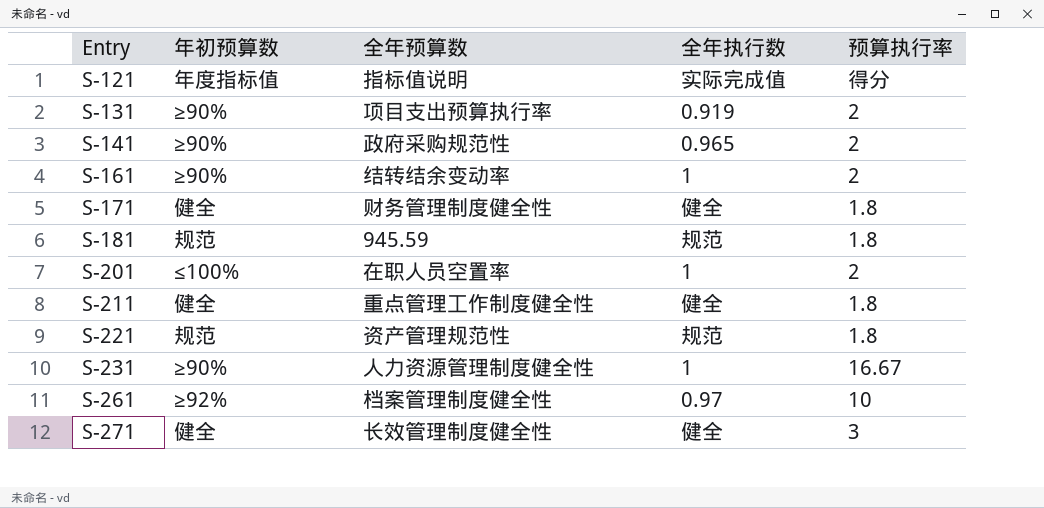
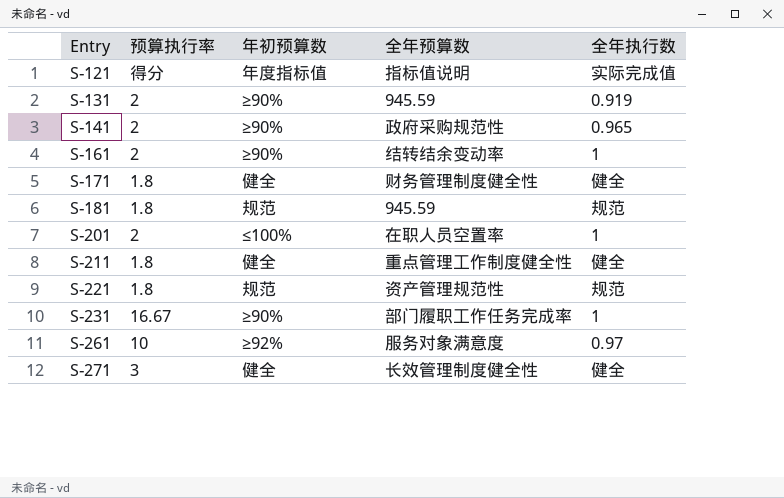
column 预算执行率 | position: 5 -> 2
S-131 | 全年预算数: 项目支出预算执行率 -> 945.59
S-231 | 全年预算数: 人力资源管理制度健全性 -> 部门履职工作任务完成率
S-261 | 全年预算数: 档案管理制度健全性 -> 服务对象满意度

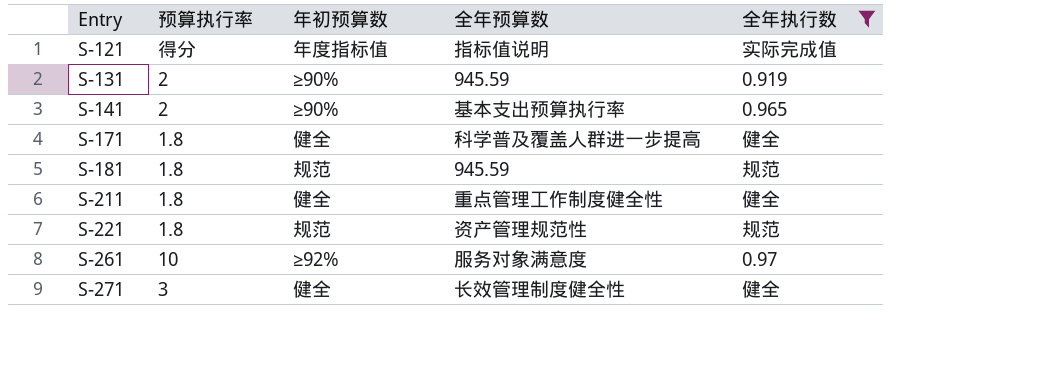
filter: none -> 全年执行数 != 1
S-141 | 全年预算数: 政府采购规范性 -> 基本支出预算执行率
S-171 | 全年预算数: 财务管理制度健全性 -> 科学普及覆盖人群进一步提高

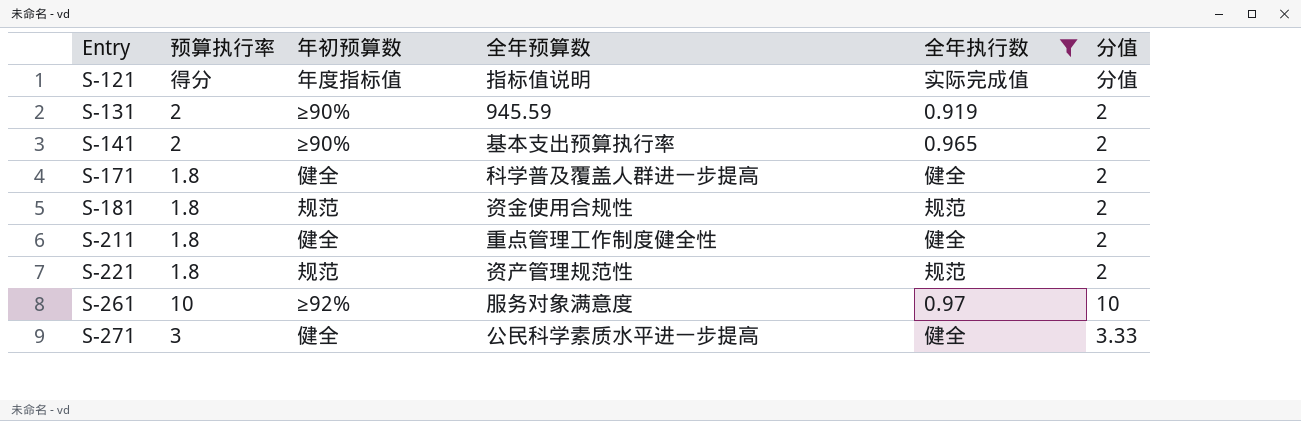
column 分值 | position: none -> 6
S-181 | 全年预算数: 945.59 -> 资金使用合规性
S-271 | 全年预算数: 长效管理制度健全性 -> 公民科学素质水平进一步提高

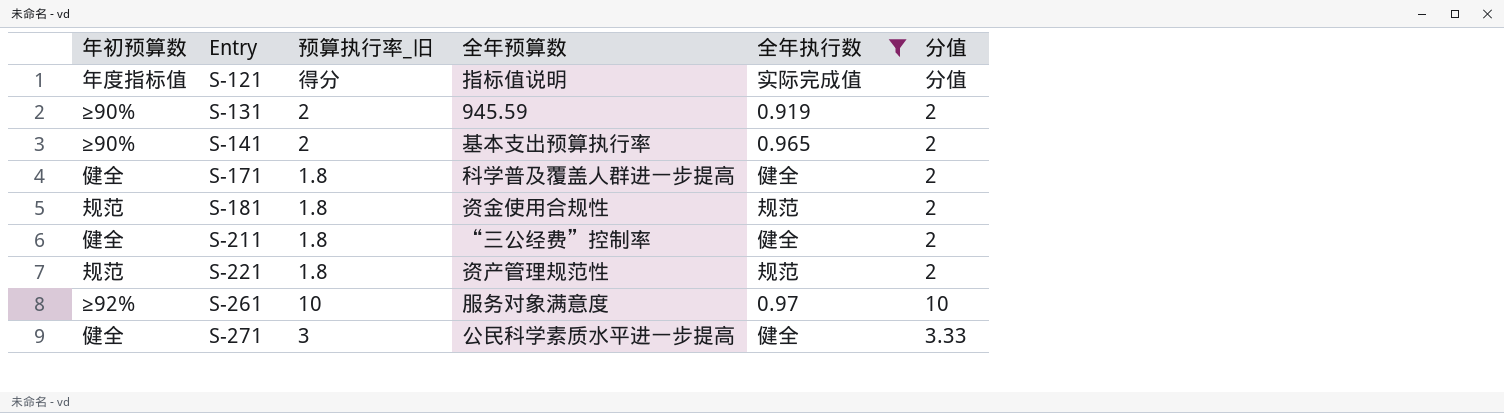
column 年初预算数 | position: 3 -> 1
column name: 预算执行率 -> 预算执行率_旧
S-211 | 全年预算数: 重点管理工作制度健全性 -> “三公经费”控制率

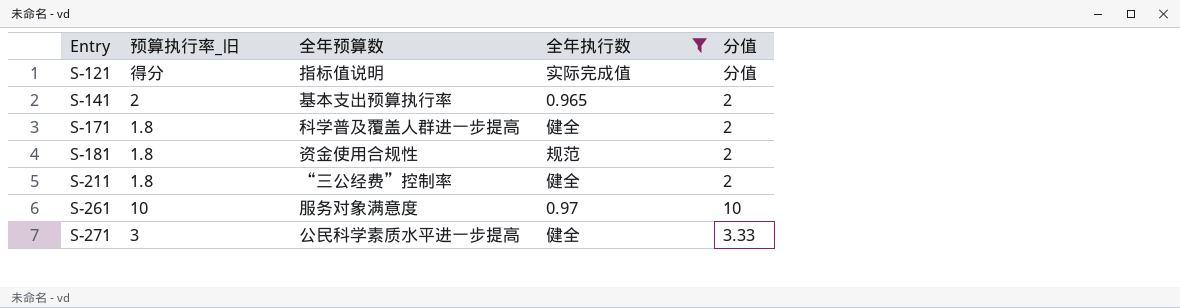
column 年初预算数 | position: 1 -> none
row S-131: ≥90% | 2 | 945.59 | 0.919 | 2 -> none
row S-221: 规范 | 1.8 | 资产管理规范性 | 规范 | 2 -> none

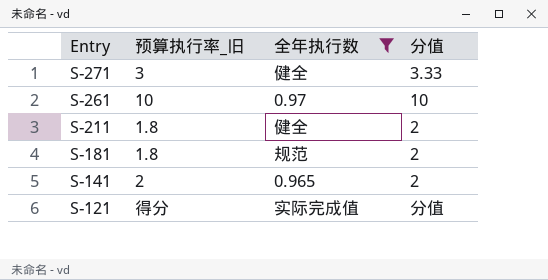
row order: Entry ascending -> Entry descending
column 全年预算数 | position: 3 -> none
row S-171: 1.8 | 科学普及覆盖人群进一步提高 | 健全 | 2 -> none

